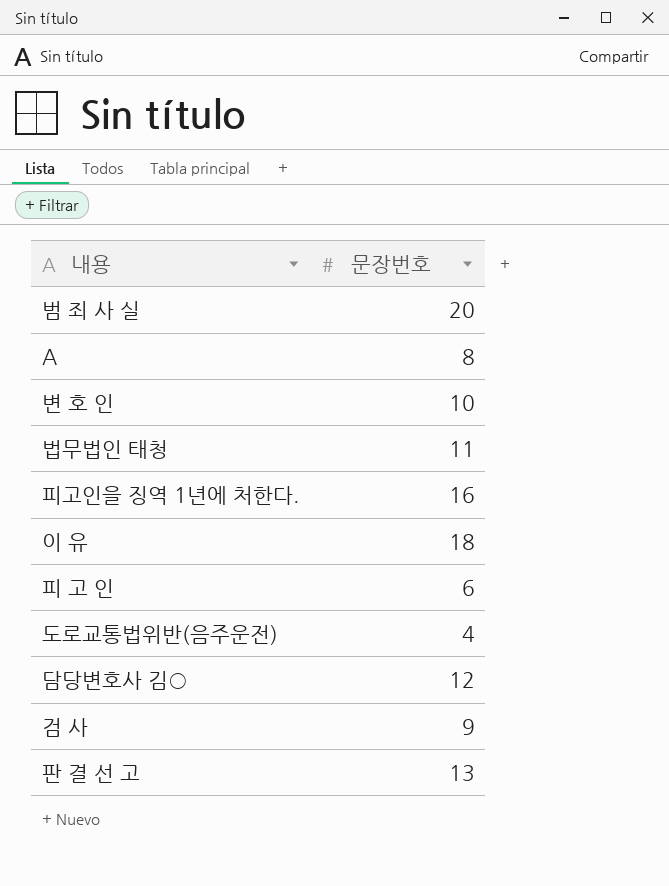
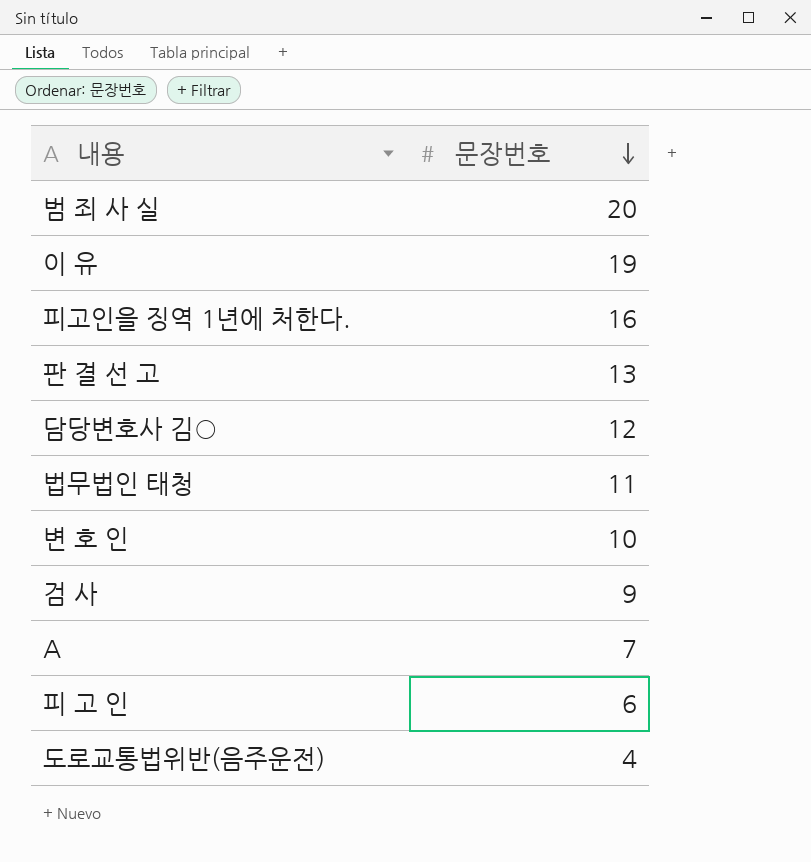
row order: none -> 문장번호 descending
이 유 | 문장번호: 18 -> 19
A | 문장번호: 8 -> 7

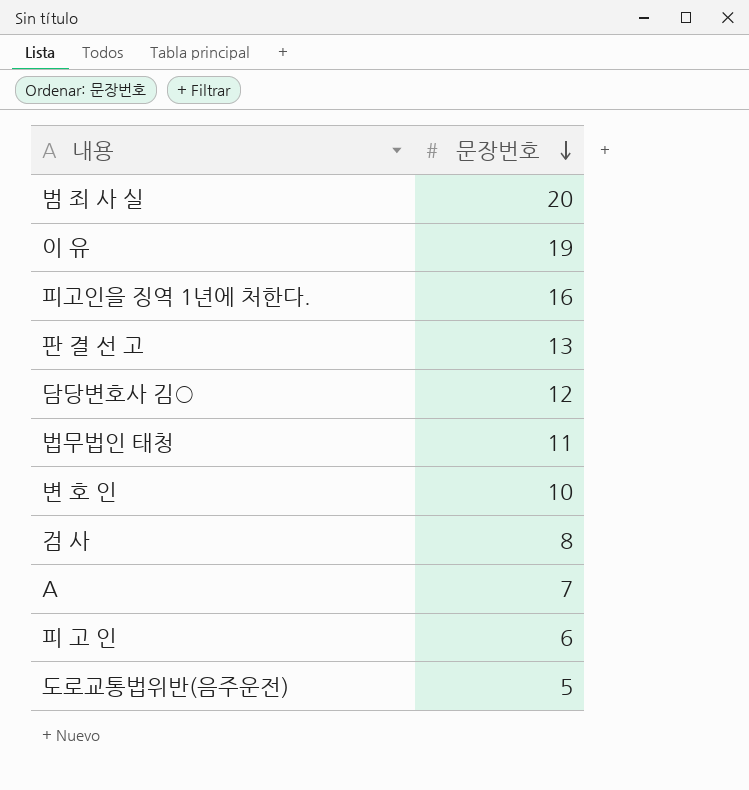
검 사 | 문장번호: 9 -> 8
도로교통법위반(음주운전) | 문장번호: 4 -> 5

